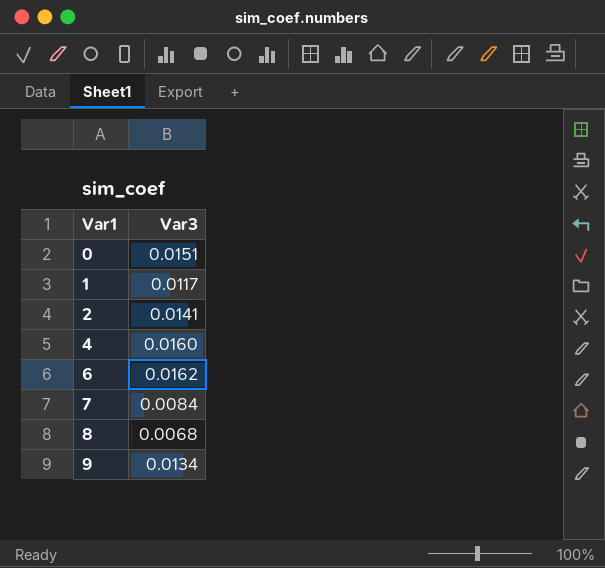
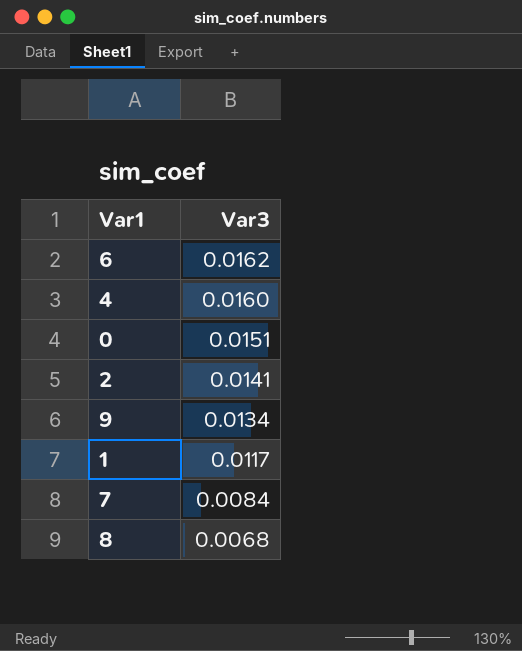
row order: Var1 ascending -> Var3 descending

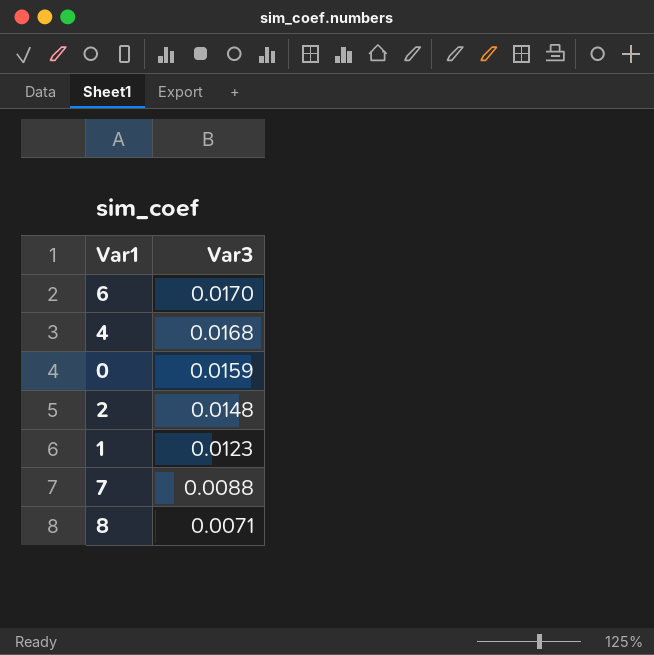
row 9: 0.0134 -> none
6 | Var3: 0.0162 -> 0.0170
4 | Var3: 0.0160 -> 0.0168
0 | Var3: 0.0151 -> 0.0159
2 | Var3: 0.0141 -> 0.0148
1 | Var3: 0.0117 -> 0.0123
7 | Var3: 0.0084 -> 0.0088
8 | Var3: 0.0068 -> 0.0071

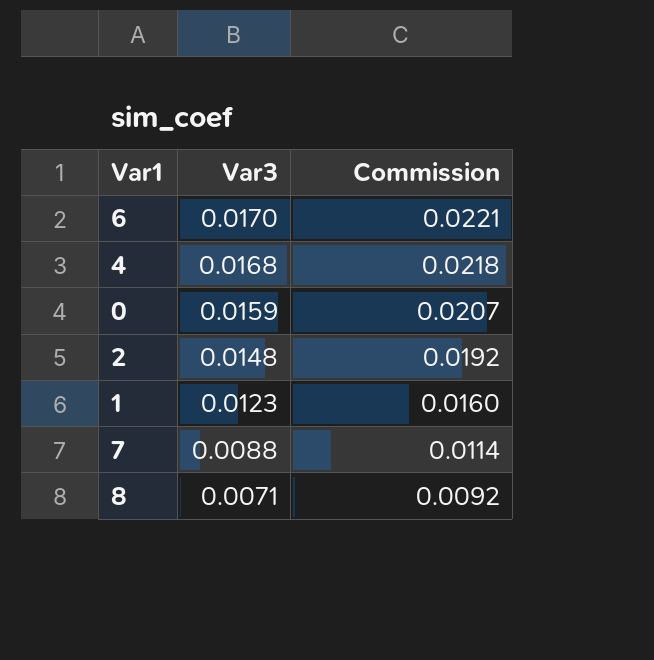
column Commission | formula: none -> [Var3] * 1.3

